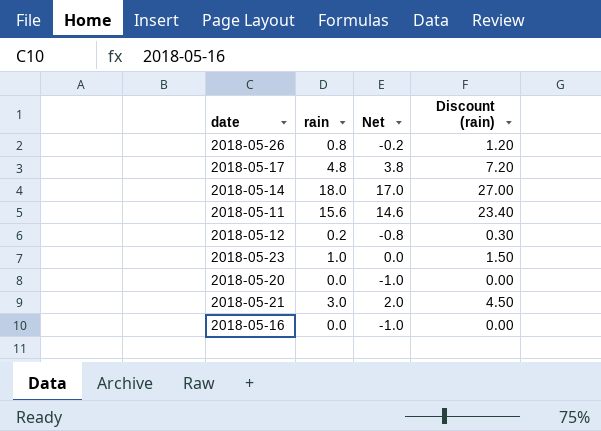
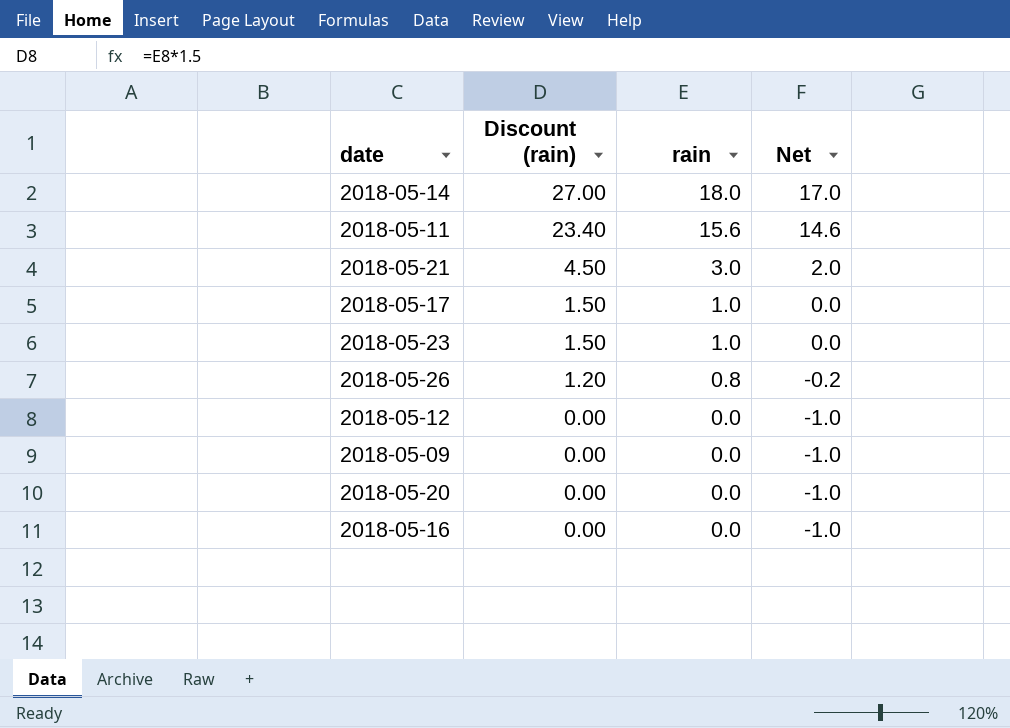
row order: none -> Discount (rain) descending
column Discount (rain) | position: 4 -> 2
2018-05-17 | Discount (rain): 7.20 -> 1.50
2018-05-17 | rain: 4.8 -> 1.0
2018-05-17 | Net: 3.8 -> 0.0
2018-05-12 | Discount (rain): 0.30 -> 0.00
2018-05-12 | rain: 0.2 -> 0.0
2018-05-12 | Net: -0.8 -> -1.0
row 2018-05-09: none -> 0.00 | 0.0 | -1.0

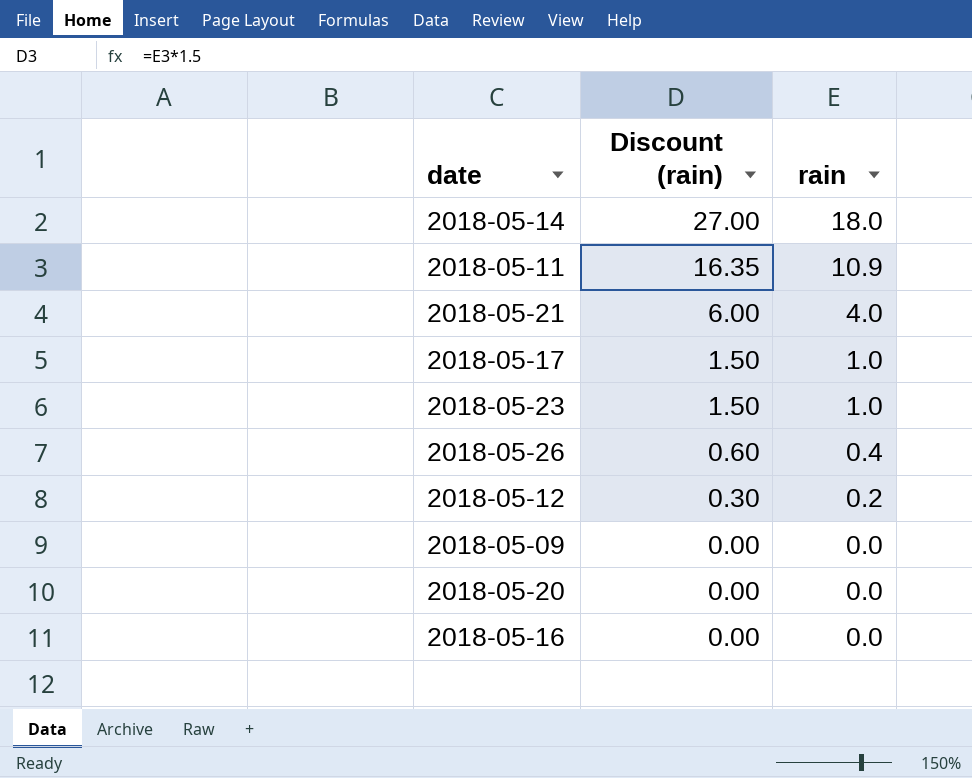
column Net | formula: [rain] - 1 -> none
2018-05-11 | Discount (rain): 23.40 -> 16.35
2018-05-11 | rain: 15.6 -> 10.9
2018-05-21 | Discount (rain): 4.50 -> 6.00
2018-05-21 | rain: 3.0 -> 4.0
2018-05-26 | Discount (rain): 1.20 -> 0.60
2018-05-26 | rain: 0.8 -> 0.4
2018-05-12 | Discount (rain): 0.00 -> 0.30
2018-05-12 | rain: 0.0 -> 0.2

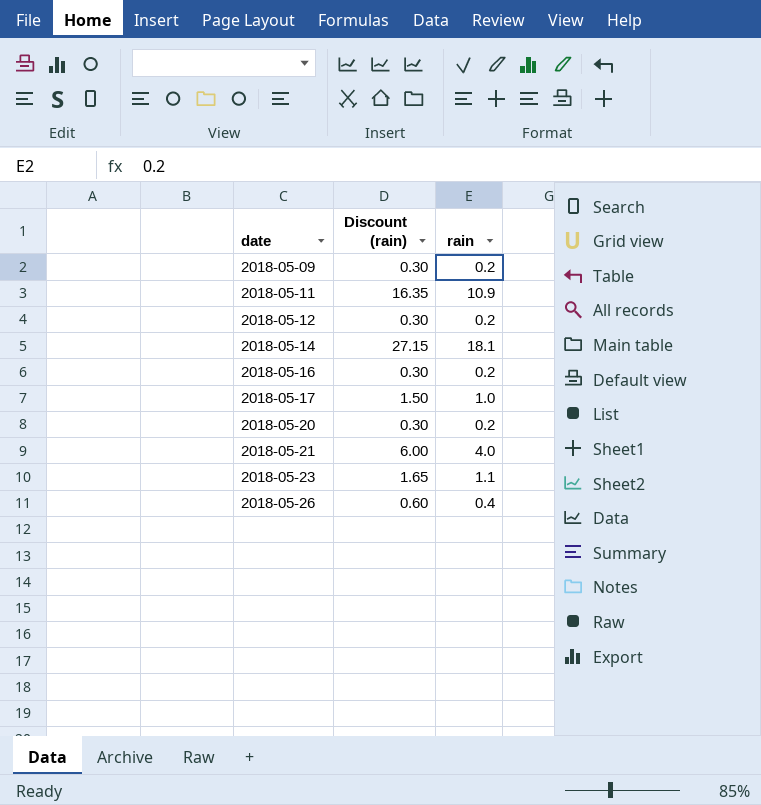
row order: Discount (rain) descending -> date ascending
2018-05-09 | Discount (rain): 0.00 -> 0.30
2018-05-09 | rain: 0.0 -> 0.2
2018-05-14 | Discount (rain): 27.00 -> 27.15
2018-05-14 | rain: 18.0 -> 18.1
2018-05-16 | Discount (rain): 0.00 -> 0.30
2018-05-16 | rain: 0.0 -> 0.2
2018-05-20 | Discount (rain): 0.00 -> 0.30
2018-05-20 | rain: 0.0 -> 0.2
2018-05-23 | Discount (rain): 1.50 -> 1.65
2018-05-23 | rain: 1.0 -> 1.1

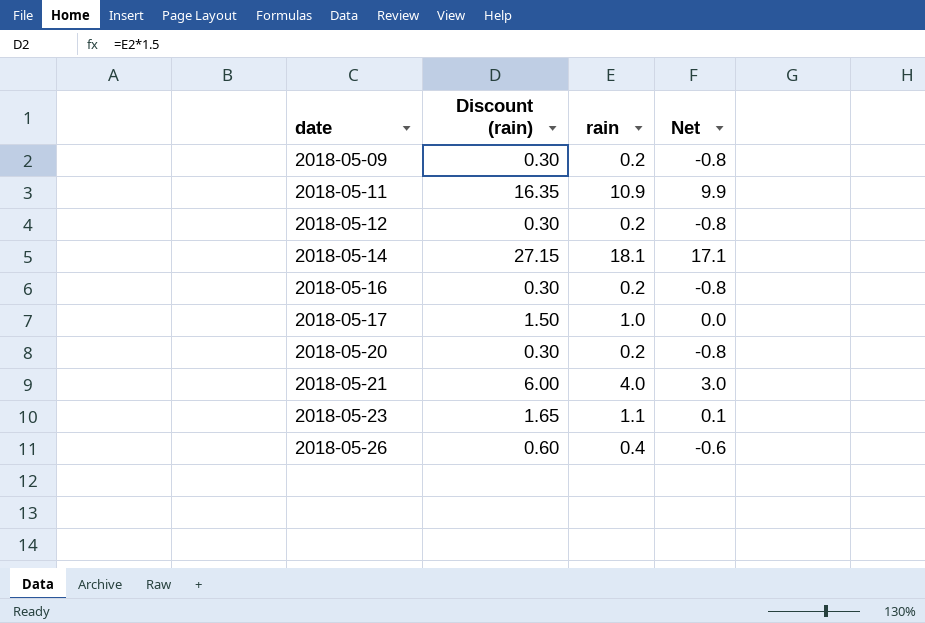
column Net | formula: none -> [rain] - 1

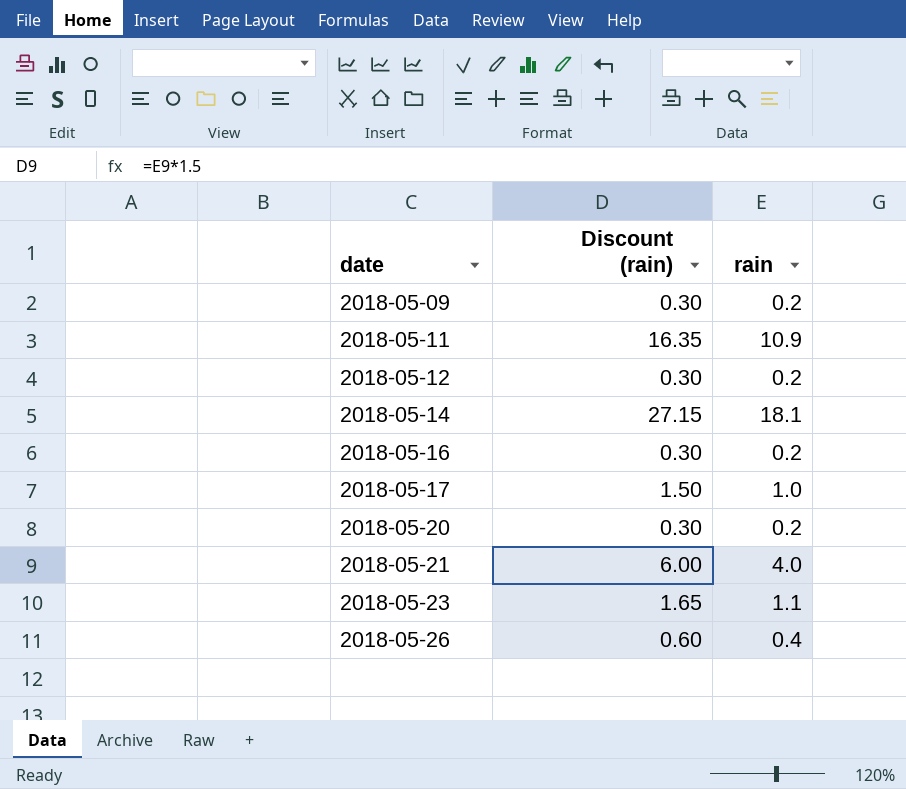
column Net | formula: [rain] - 1 -> none

